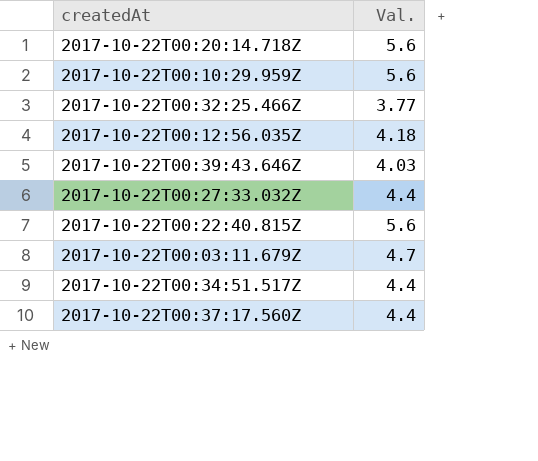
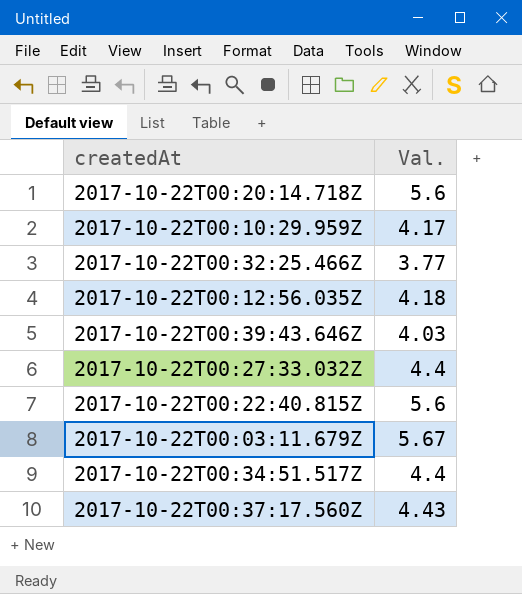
2017-10-22T00:10:29.959Z | Val.: 5.6 -> 4.17
2017-10-22T00:03:11.679Z | Val.: 4.7 -> 5.67
2017-10-22T00:37:17.560Z | Val.: 4.4 -> 4.43

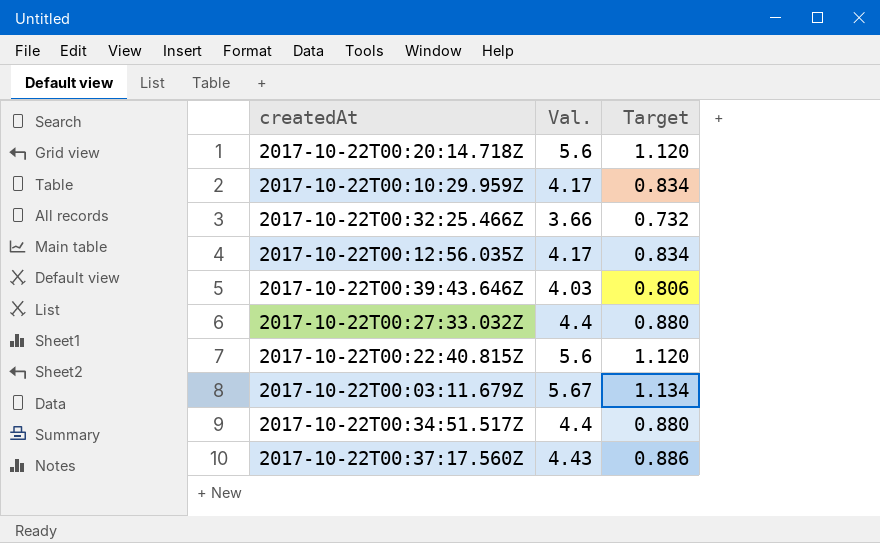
column Target | formula: none -> [Val.] * 0.2
2017-10-22T00:32:25.466Z | Val.: 3.77 -> 3.66
2017-10-22T00:12:56.035Z | Val.: 4.18 -> 4.17

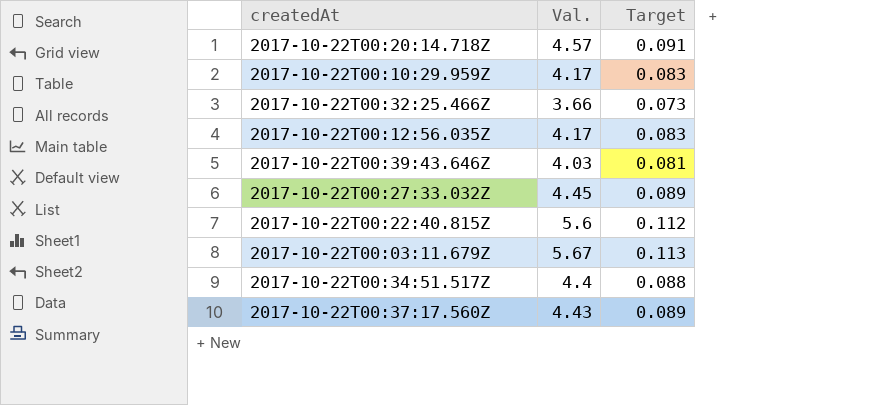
column Target | formula: [Val.] * 0.2 -> [Val.] * 0.02
2017-10-22T00:20:14.718Z | Val.: 5.6 -> 4.57
2017-10-22T00:27:33.032Z | Val.: 4.4 -> 4.45

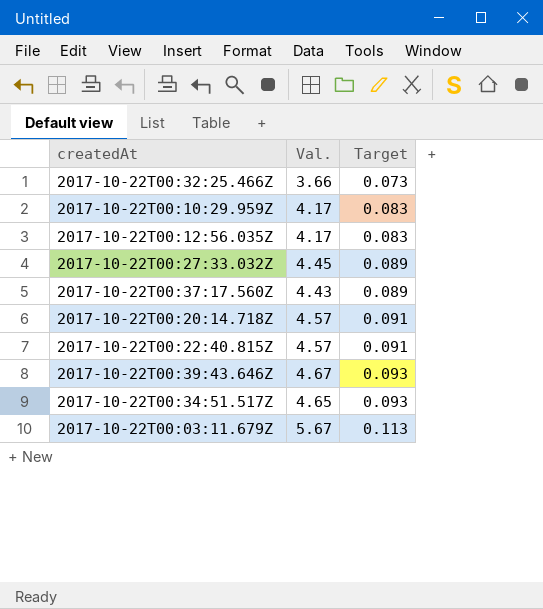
row order: none -> Target ascending
2017-10-22T00:22:40.815Z | Val.: 5.6 -> 4.57
2017-10-22T00:22:40.815Z | Target: 0.112 -> 0.091
2017-10-22T00:39:43.646Z | Val.: 4.03 -> 4.67
2017-10-22T00:39:43.646Z | Target: 0.081 -> 0.093
2017-10-22T00:34:51.517Z | Val.: 4.4 -> 4.65
2017-10-22T00:34:51.517Z | Target: 0.088 -> 0.093

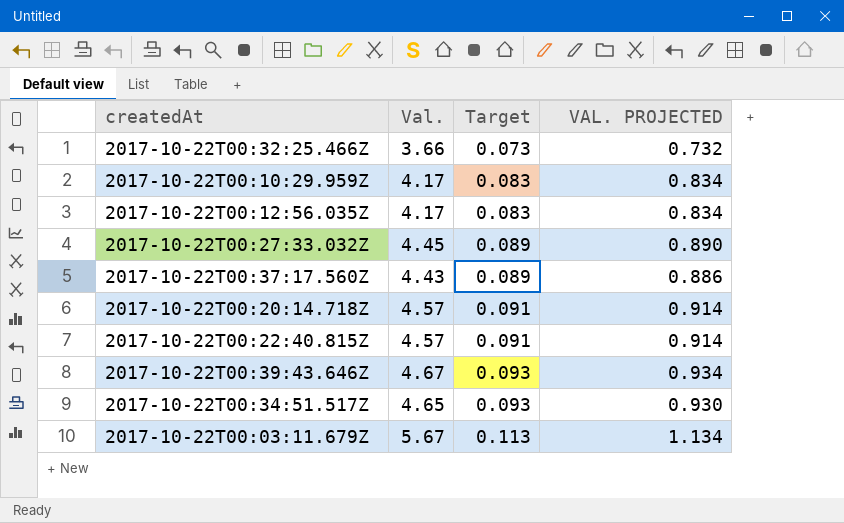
column VAL. PROJECTED | formula: none -> [Val.] * 0.2

